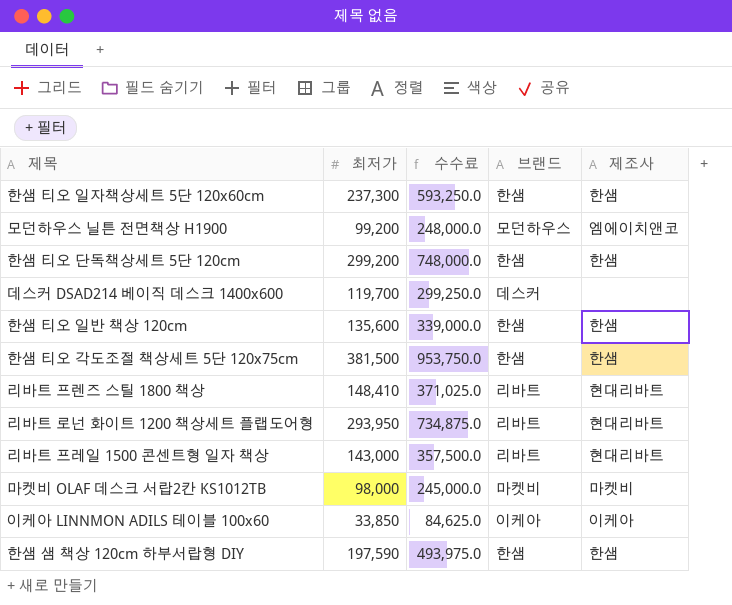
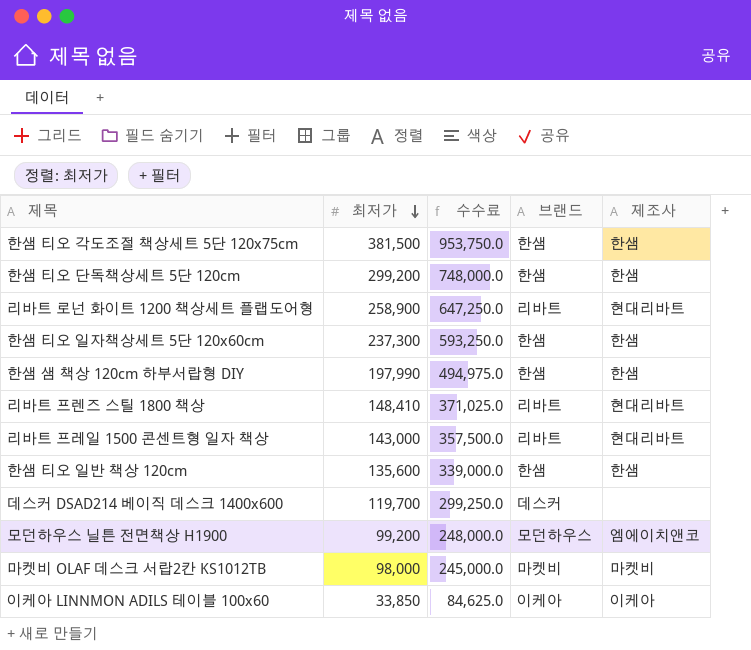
row order: none -> 최저가 descending
리바트 로넌 화이트 1200 책상세트 플랩도어형 | 최저가: 293,950 -> 258,900
리바트 로넌 화이트 1200 책상세트 플랩도어형 | 수수료: 734,875.0 -> 647,250.0
한샘 샘 책상 120cm 하부서랍형 DIY | 최저가: 197,590 -> 197,990
한샘 샘 책상 120cm 하부서랍형 DIY | 수수료: 493,975.0 -> 494,975.0

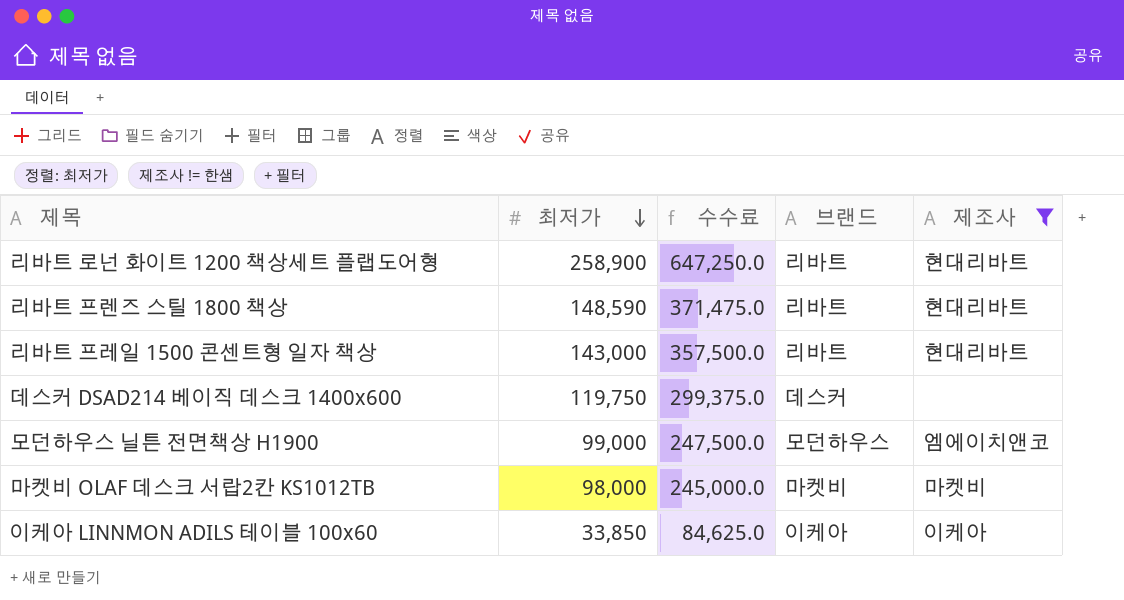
filter: none -> 제조사 != 한샘
리바트 프렌즈 스틸 1800 책상 | 최저가: 148,410 -> 148,590
리바트 프렌즈 스틸 1800 책상 | 수수료: 371,025.0 -> 371,475.0
데스커 DSAD214 베이직 데스크 1400x600 | 최저가: 119,700 -> 119,750
데스커 DSAD214 베이직 데스크 1400x600 | 수수료: 299,250.0 -> 299,375.0
모던하우스 닐튼 전면책상 H1900 | 최저가: 99,200 -> 99,000
모던하우스 닐튼 전면책상 H1900 | 수수료: 248,000.0 -> 247,500.0

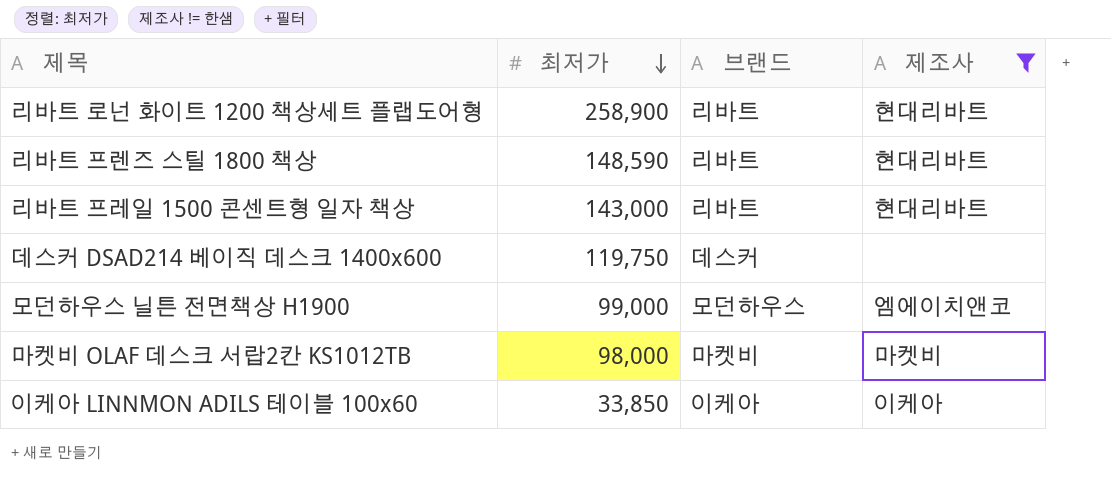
column 수수료 | formula: [최저가] * 2.5 -> none

